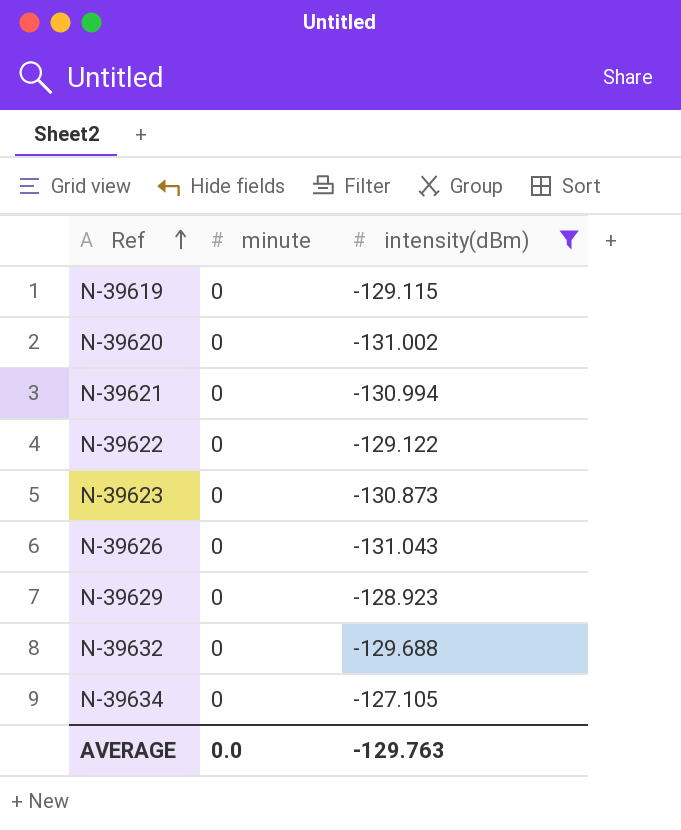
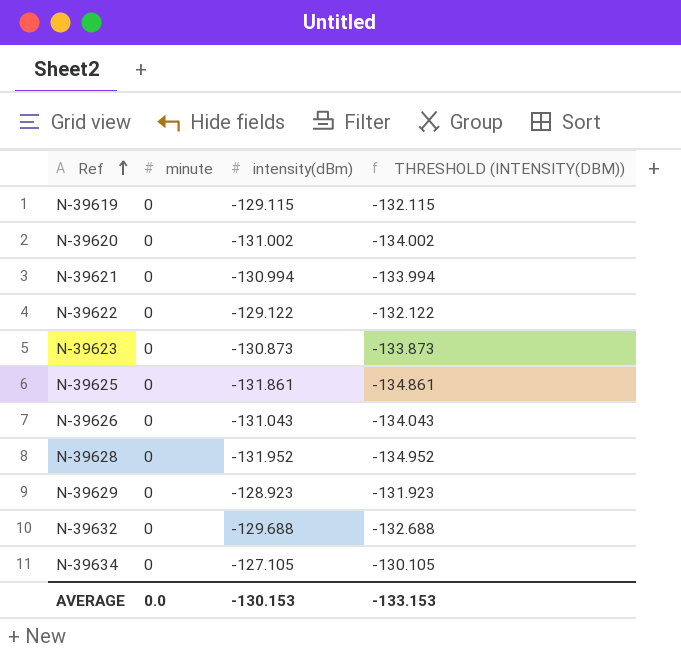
filter: intensity(dBm) >= -131.043 -> none
column THRESHOLD (INTENSITY(DBM)) | formula: none -> [intensity(dBm)] - 3
AVERAGE | intensity(dBm): -129.763 -> -130.153

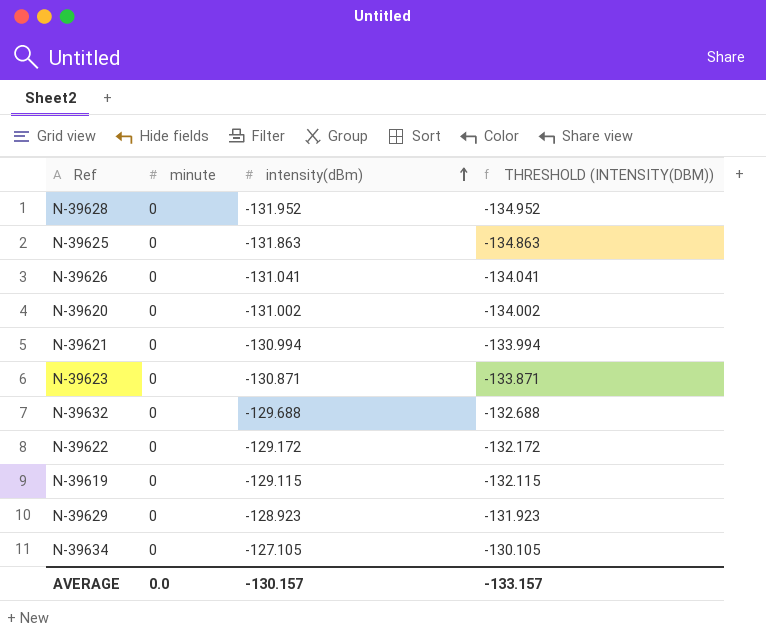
row order: Ref ascending -> intensity(dBm) ascending
N-39625 | intensity(dBm): -131.861 -> -131.863
N-39625 | THRESHOLD (INTENSITY(DBM)): -134.861 -> -134.863
N-39626 | intensity(dBm): -131.043 -> -131.041
N-39626 | THRESHOLD (INTENSITY(DBM)): -134.043 -> -134.041
N-39623 | intensity(dBm): -130.873 -> -130.871
N-39623 | THRESHOLD (INTENSITY(DBM)): -133.873 -> -133.871
N-39622 | intensity(dBm): -129.122 -> -129.172
N-39622 | THRESHOLD (INTENSITY(DBM)): -132.122 -> -132.172
AVERAGE | intensity(dBm): -130.153 -> -130.157
AVERAGE | THRESHOLD (INTENSITY(DBM)): -133.153 -> -133.157

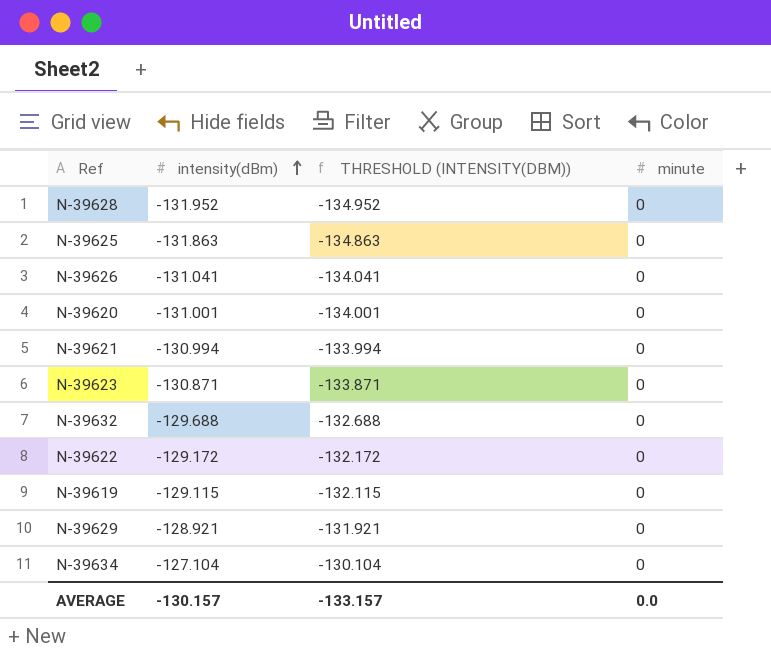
column minute | position: 2 -> 4
N-39620 | intensity(dBm): -131.002 -> -131.001
N-39620 | THRESHOLD (INTENSITY(DBM)): -134.002 -> -134.001
N-39629 | intensity(dBm): -128.923 -> -128.921
N-39629 | THRESHOLD (INTENSITY(DBM)): -131.923 -> -131.921
N-39634 | intensity(dBm): -127.105 -> -127.104
N-39634 | THRESHOLD (INTENSITY(DBM)): -130.105 -> -130.104

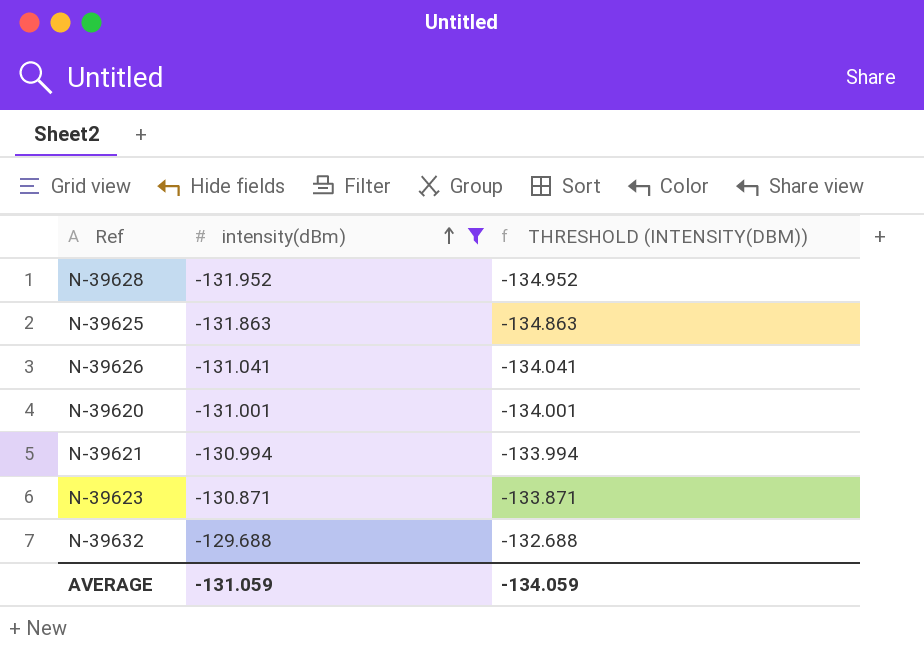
filter: none -> intensity(dBm) <= -129.688
column minute | position: 4 -> none
AVERAGE | intensity(dBm): -130.157 -> -131.059
AVERAGE | THRESHOLD (INTENSITY(DBM)): -133.157 -> -134.059

